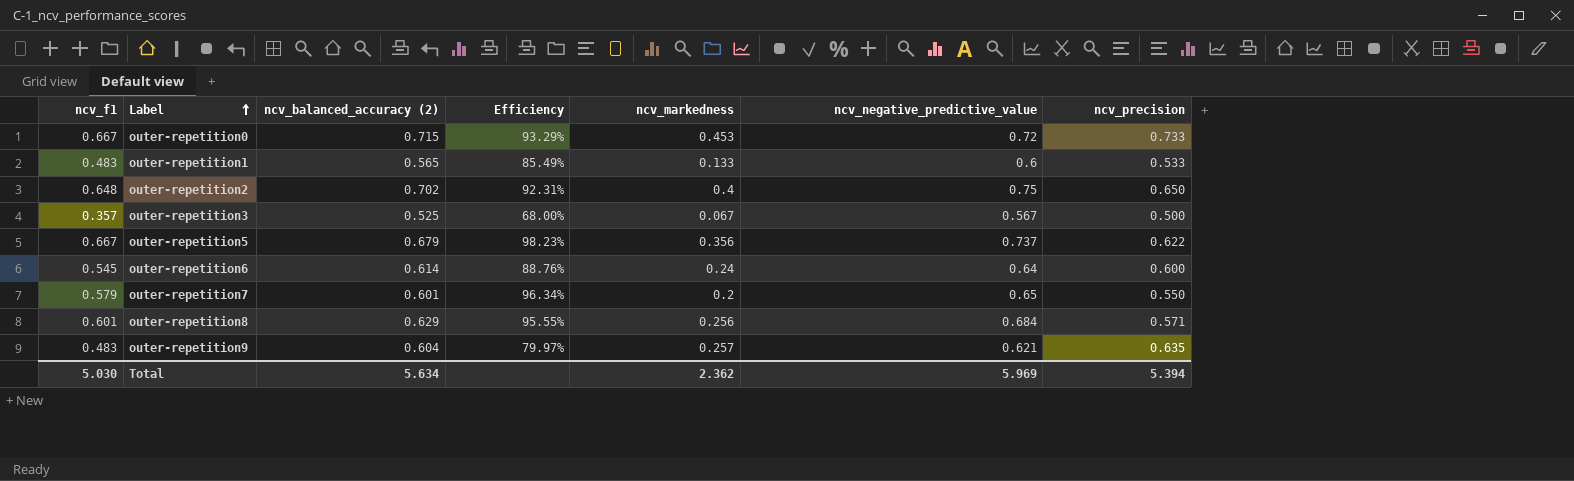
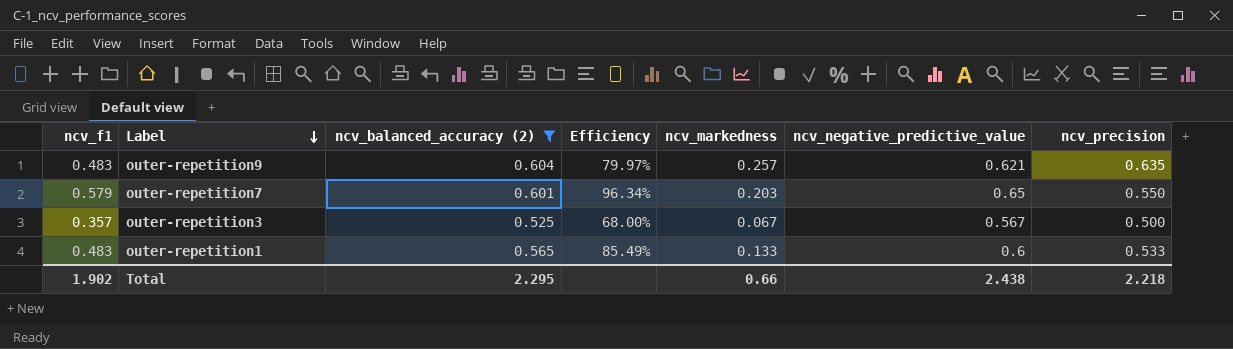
filter: none -> ncv_balanced_accuracy (2) <= 0.604
row order: Label ascending -> Label descending
outer-repetition7 | ncv_markedness: 0.2 -> 0.203
Total | ncv_f1: 5.030 -> 1.902
Total | ncv_balanced_accuracy (2): 5.634 -> 2.295
Total | ncv_markedness: 2.362 -> 0.66
Total | ncv_negative_predictive_value: 5.969 -> 2.438
Total | ncv_precision: 5.394 -> 2.218

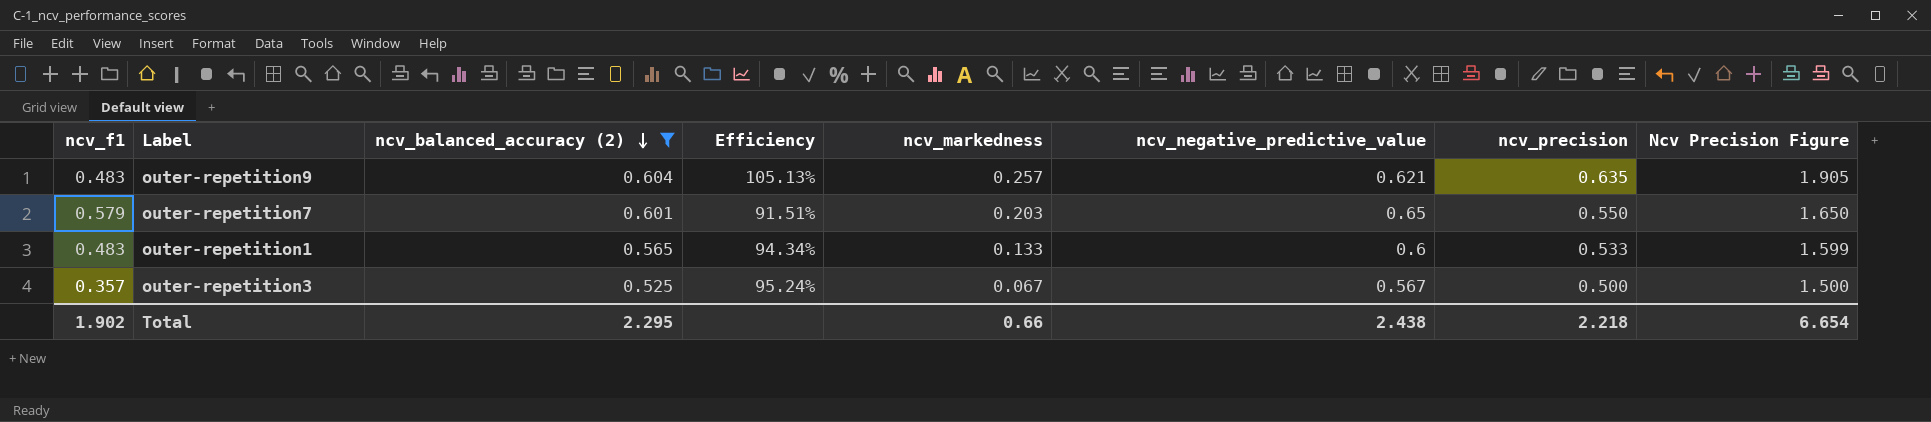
row order: Label descending -> ncv_balanced_accuracy (2) descending
column Efficiency | formula: [ncv_f1] / [ncv_balanced_accuracy (2)] -> [ncv_precision] / [ncv_balanced_accuracy (2)]
column Ncv Precision Figure | formula: none -> [ncv_precision] * 3

